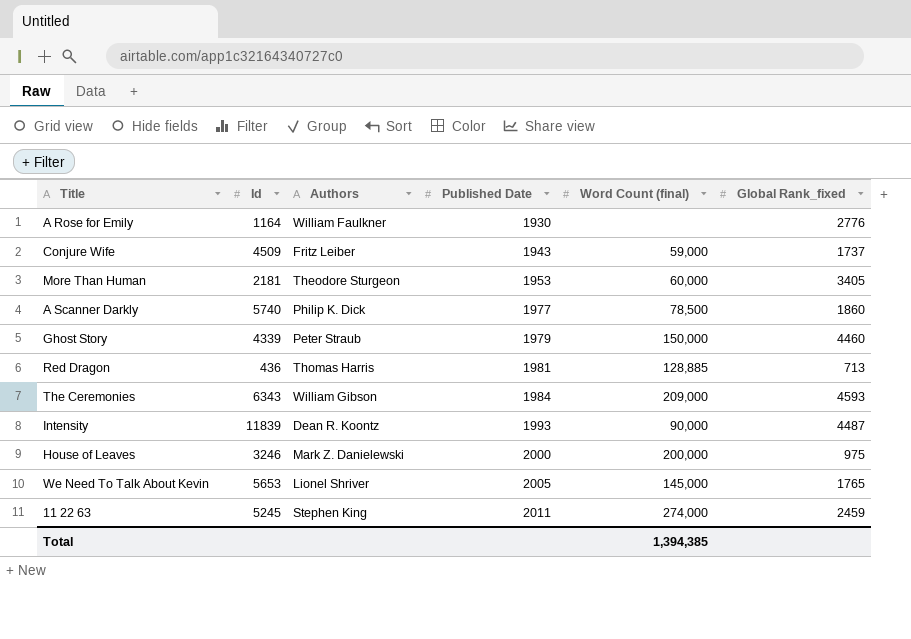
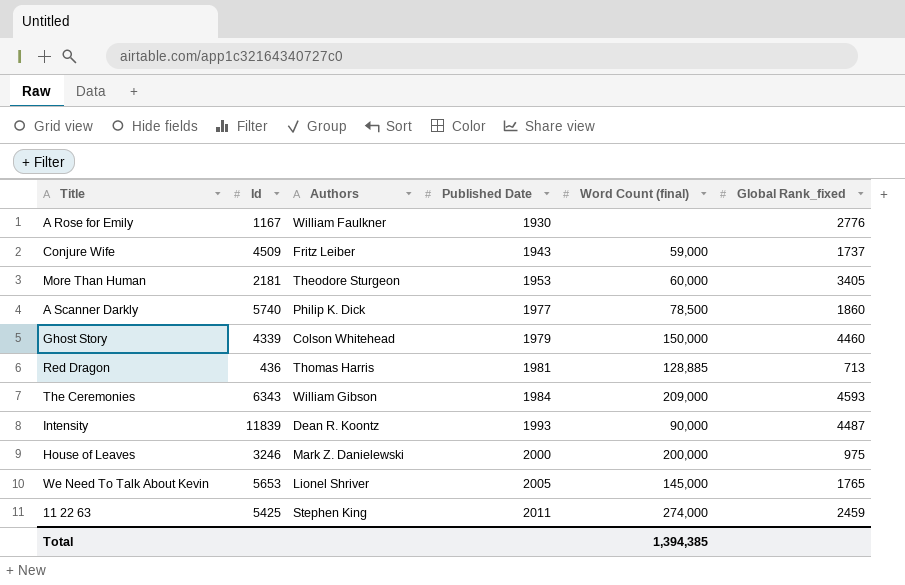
A Rose for Emily | Id: 1164 -> 1167
Ghost Story | Authors: Peter Straub -> Colson Whitehead
11 22 63 | Id: 5245 -> 5425

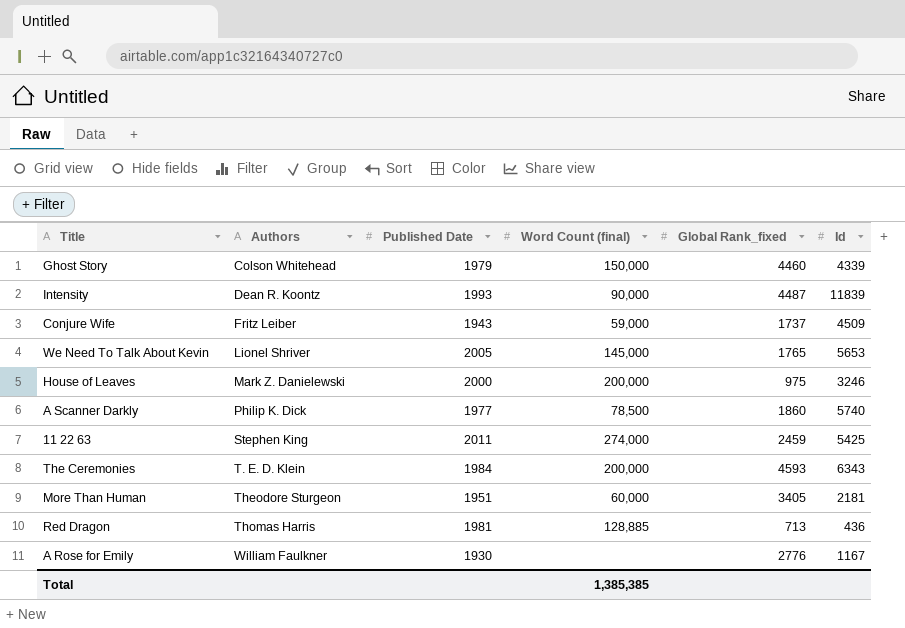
row order: Published Date ascending -> Authors ascending
column Id | position: 2 -> 6
The Ceremonies | Authors: William Gibson -> T. E. D. Klein
The Ceremonies | Word Count (final): 209,000 -> 200,000
More Than Human | Published Date: 1953 -> 1951
Total | Word Count (final): 1,394,385 -> 1,385,385

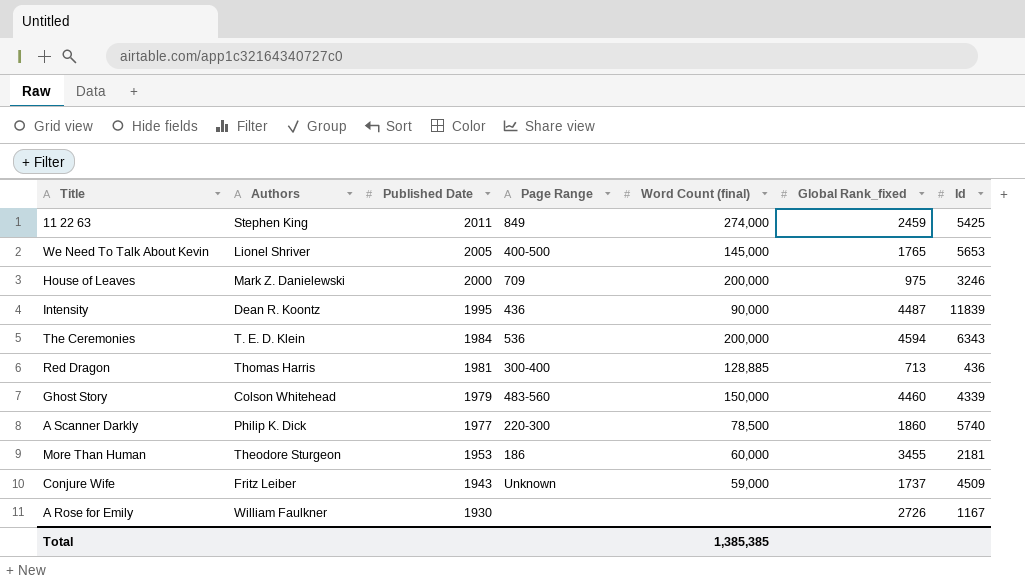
row order: Authors ascending -> Published Date descending
column Page Range | position: none -> 4
Intensity | Published Date: 1993 -> 1995
The Ceremonies | Global Rank_fixed: 4593 -> 4594
More Than Human | Published Date: 1951 -> 1953
More Than Human | Global Rank_fixed: 3405 -> 3455
A Rose for Emily | Global Rank_fixed: 2776 -> 2726

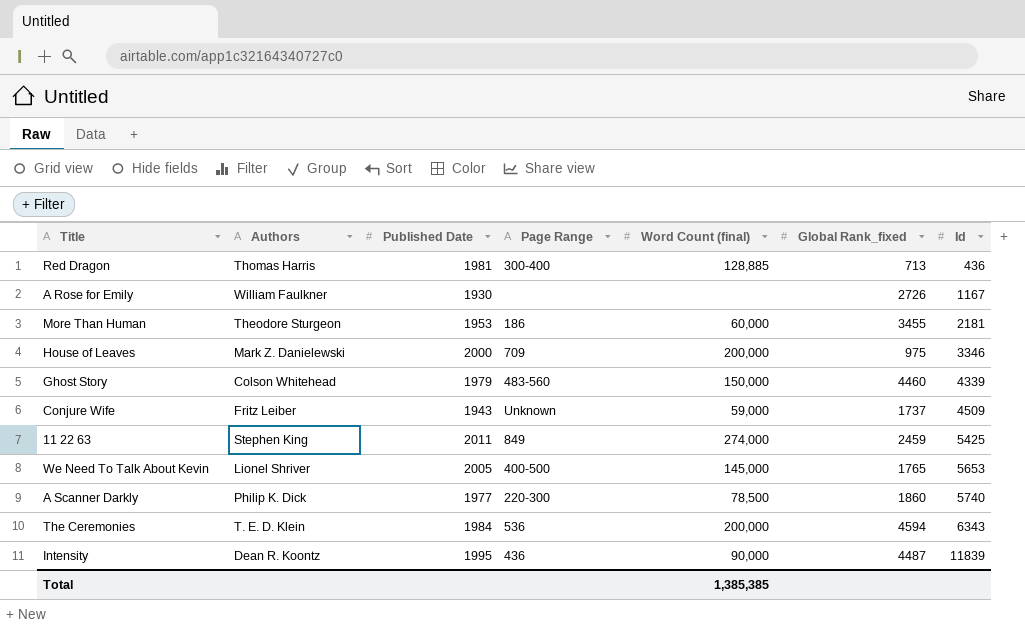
row order: Published Date descending -> Id ascending
House of Leaves | Id: 3246 -> 3346

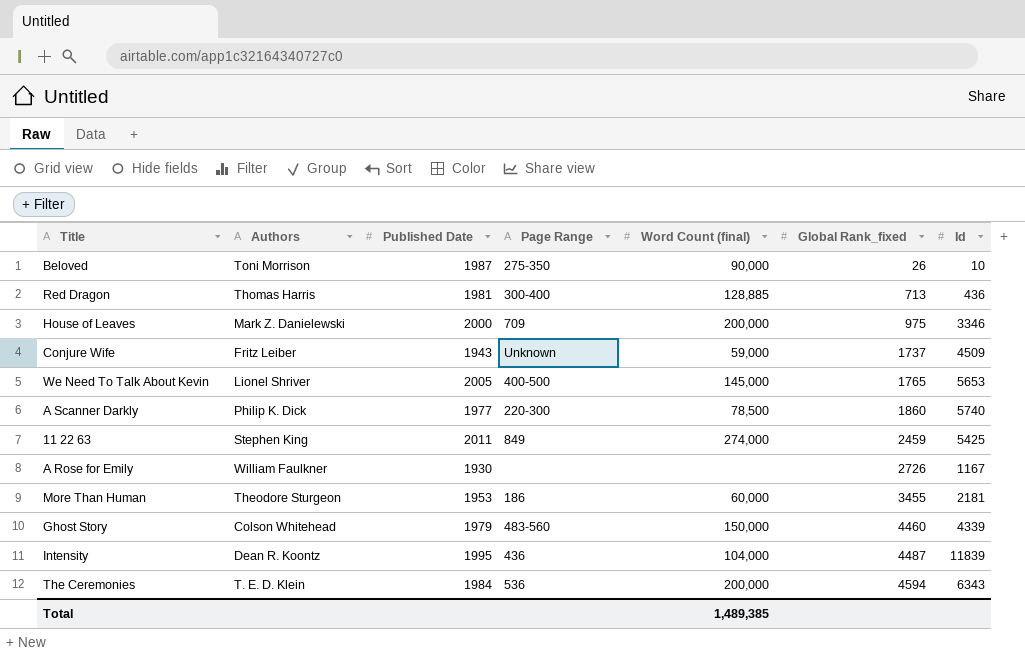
row order: Id ascending -> Global Rank_fixed ascending
row Beloved: none -> Toni Morrison | 1987 | 275-350 | 90,000 | 26 | 10
Intensity | Word Count (final): 90,000 -> 104,000
Total | Word Count (final): 1,385,385 -> 1,489,385

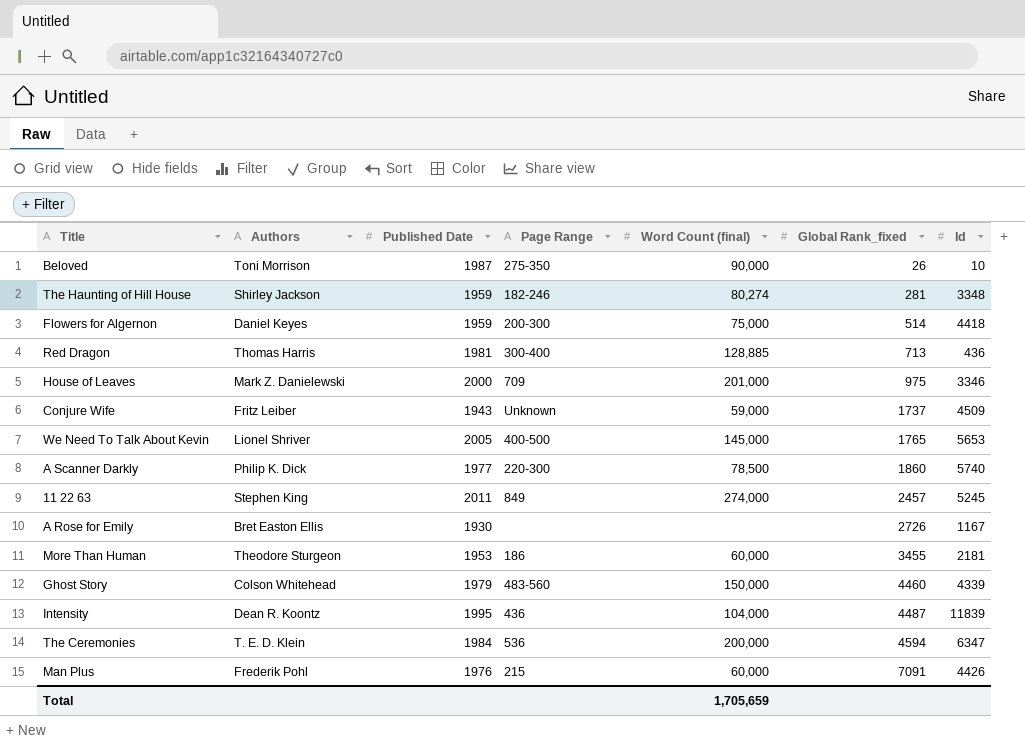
row The Haunting of Hill House: none -> Shirley Jackson | 1959 | 182-246 | 80,274 | 281 | 3348
row Flowers for Algernon: none -> Daniel Keyes | 1959 | 200-300 | 75,000 | 514 | 4418
House of Leaves | Word Count (final): 200,000 -> 201,000
11 22 63 | Global Rank_fixed: 2459 -> 2457
11 22 63 | Id: 5425 -> 5245
A Rose for Emily | Authors: William Faulkner -> Bret Easton Ellis
The Ceremonies | Id: 6343 -> 6347
row Man Plus: none -> Frederik Pohl | 1976 | 215 | 60,000 | 7091 | 4426
Total | Word Count (final): 1,489,385 -> 1,705,659

